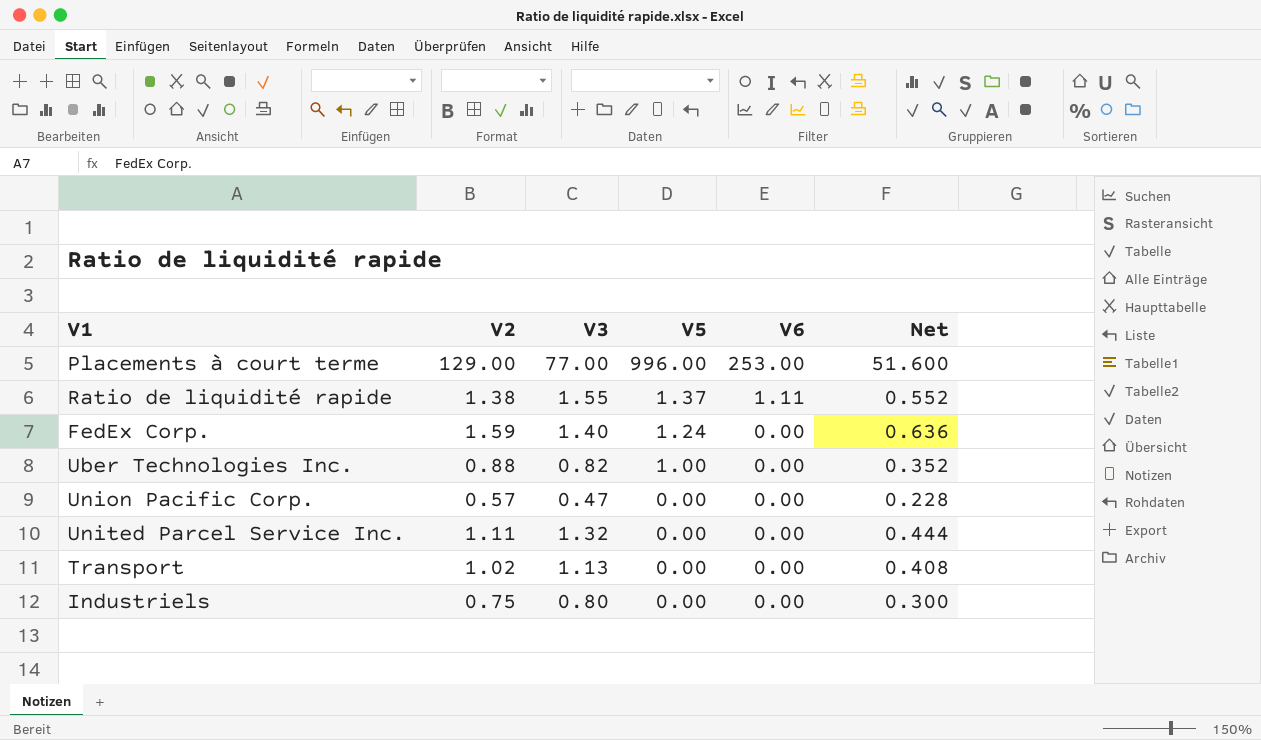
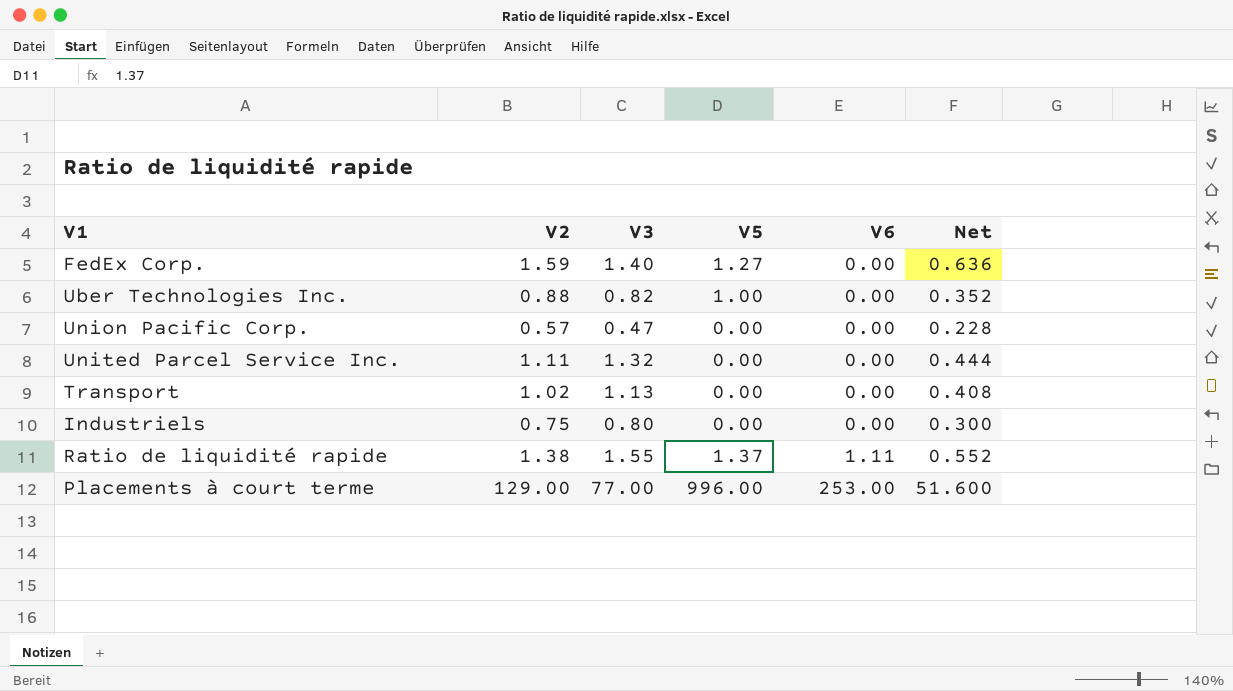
row order: V5 descending -> V6 ascending
FedEx Corp. | V5: 1.24 -> 1.27

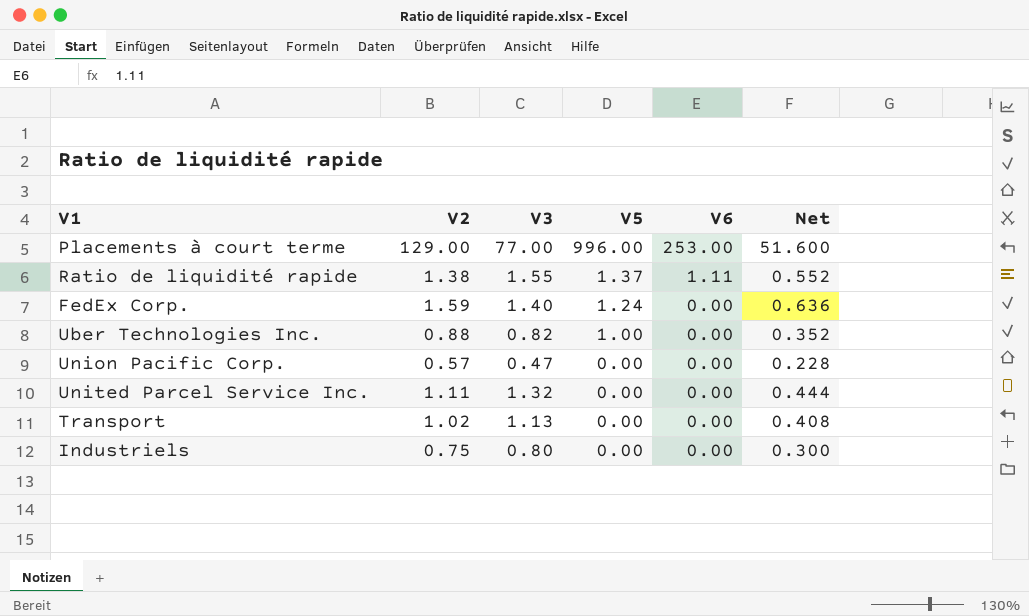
row order: V6 ascending -> V5 descending
FedEx Corp. | V5: 1.27 -> 1.24

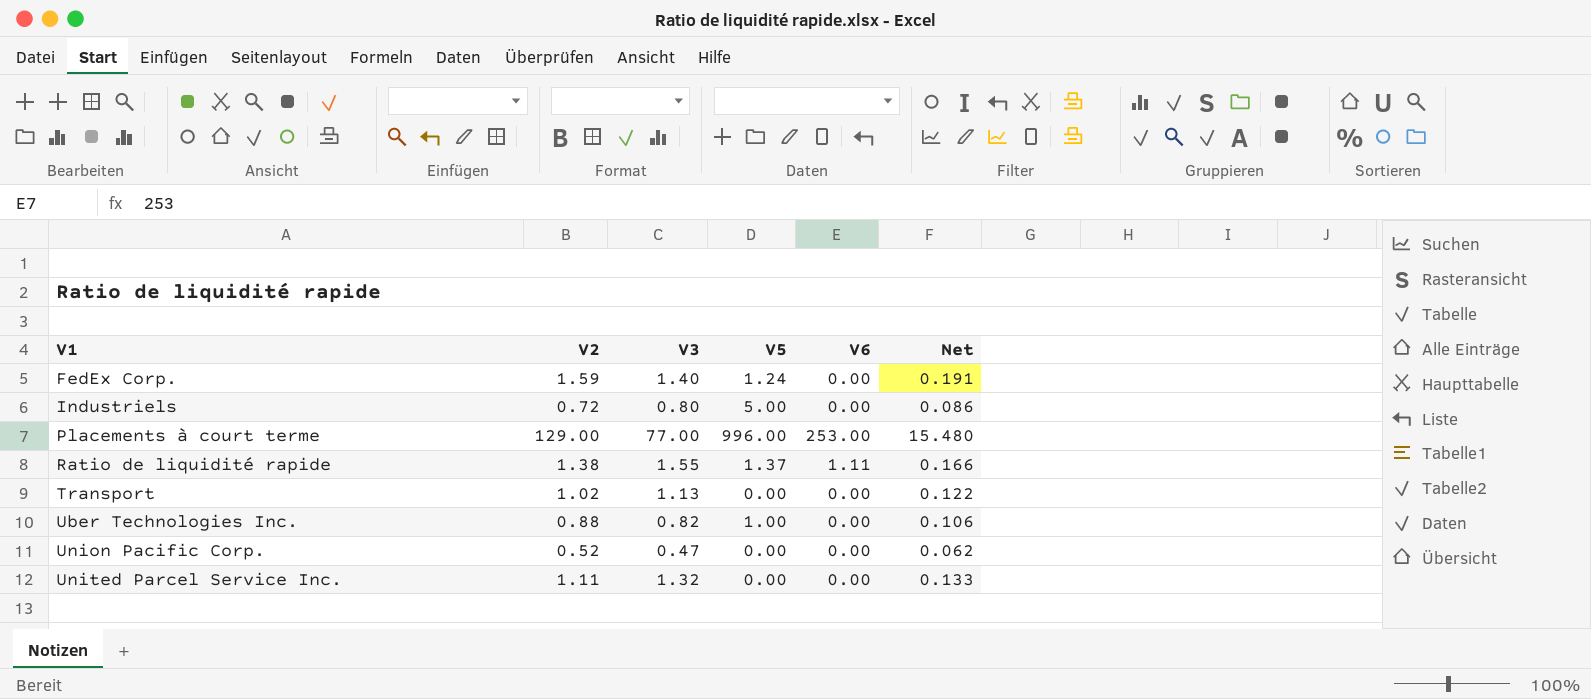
row order: V5 descending -> V1 ascending
column Net | formula: [V2] * 0.4 -> [V2] * 0.12
Industriels | V2: 0.75 -> 0.72
Industriels | V5: 0.00 -> 5.00
Union Pacific Corp. | V2: 0.57 -> 0.52

